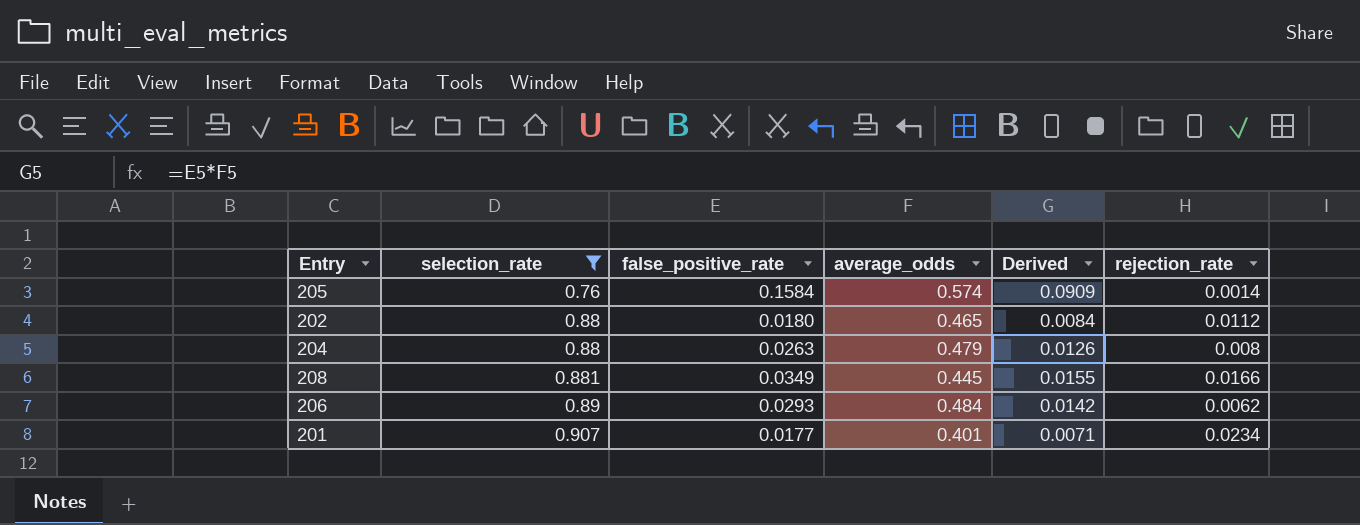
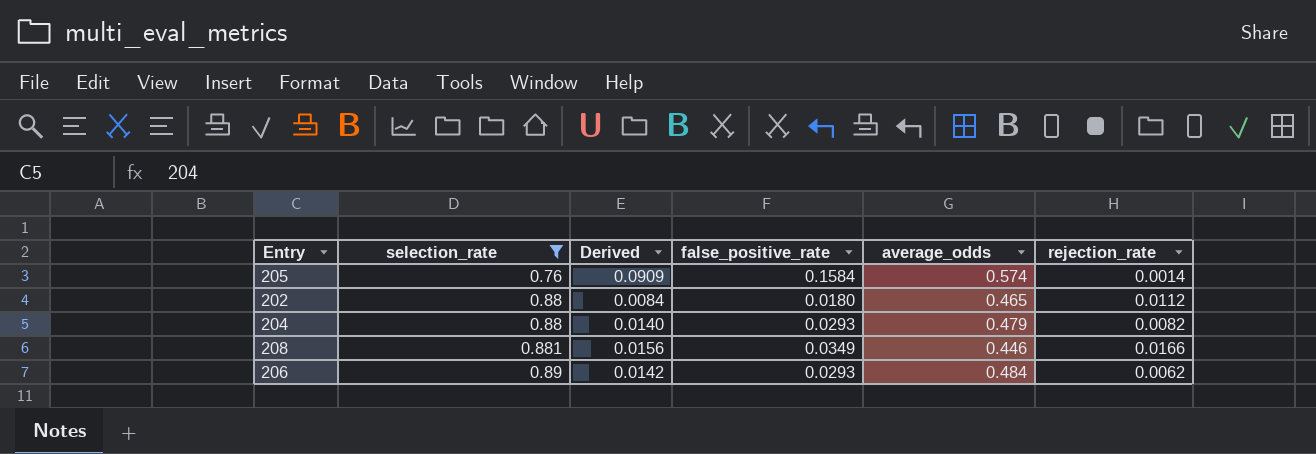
column Derived | position: 5 -> 3
row 201: 0.907 | 0.0177 | 0.401 | 0.0071 | 0.0234 -> none
204 | Derived: 0.0126 -> 0.0140
204 | false_positive_rate: 0.0263 -> 0.0293
204 | rejection_rate: 0.008 -> 0.0082
208 | Derived: 0.0155 -> 0.0156
208 | average_odds: 0.445 -> 0.446

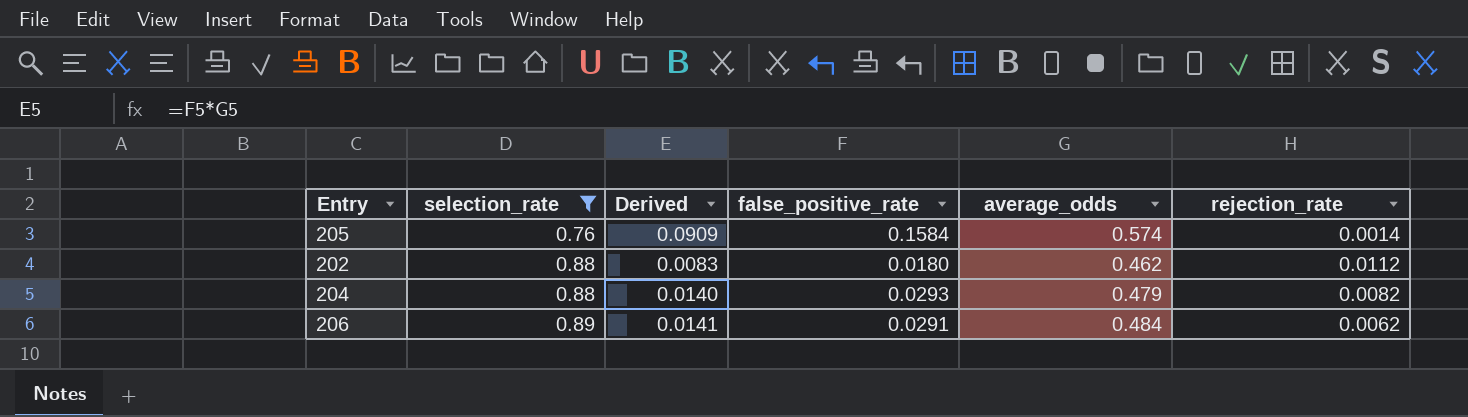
row 208: 0.881 | 0.0156 | 0.0349 | 0.446 | 0.0166 -> none
202 | Derived: 0.0084 -> 0.0083
202 | average_odds: 0.465 -> 0.462
206 | Derived: 0.0142 -> 0.0141
206 | false_positive_rate: 0.0293 -> 0.0291

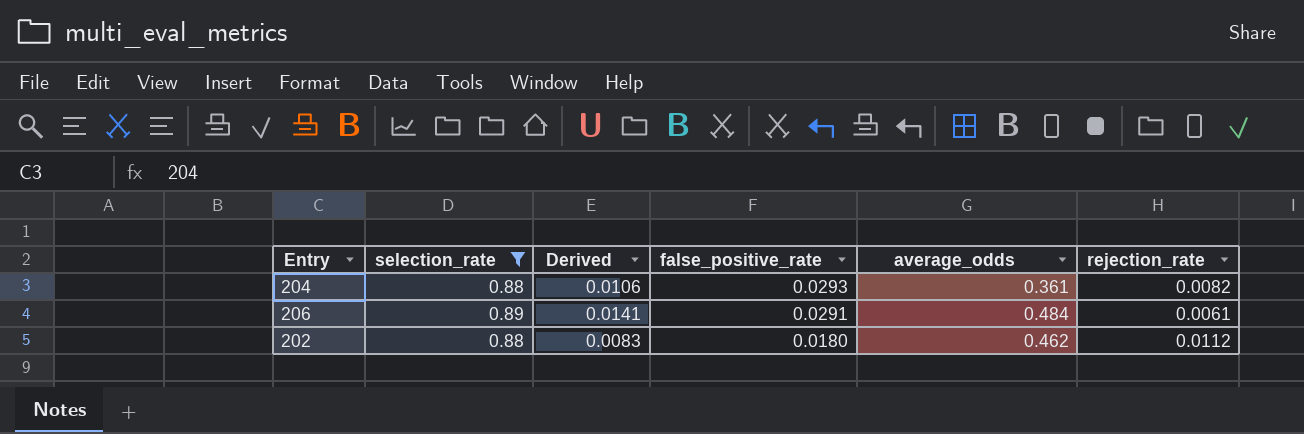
row order: selection_rate ascending -> false_positive_rate descending
row 205: 0.76 | 0.0909 | 0.1584 | 0.574 | 0.0014 -> none
204 | Derived: 0.0140 -> 0.0106
204 | average_odds: 0.479 -> 0.361
206 | rejection_rate: 0.0062 -> 0.0061

